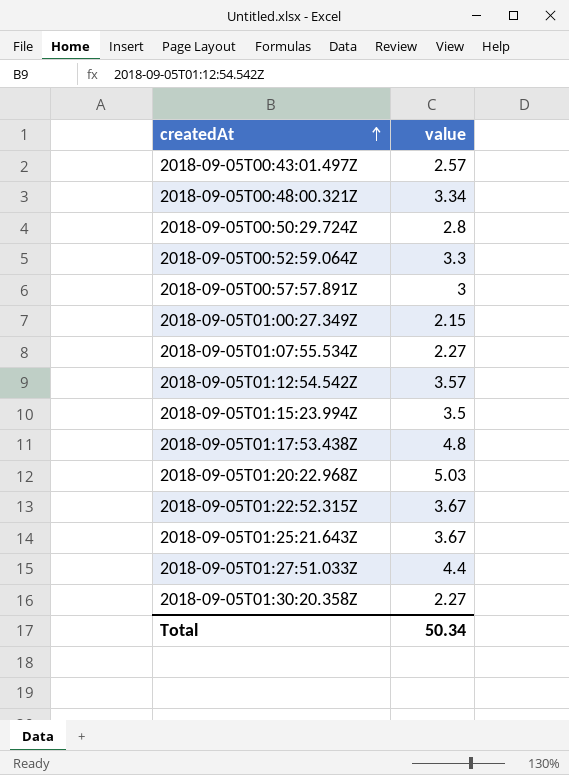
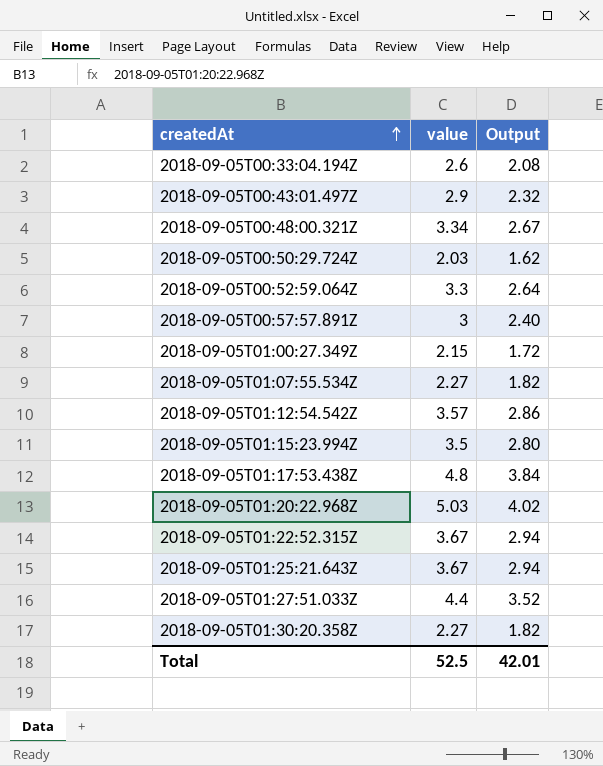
column Output | formula: none -> [value] * 0.8
row 2018-09-05T00:33:04.194Z: none -> 2.6 | 2.08
2018-09-05T00:43:01.497Z | value: 2.57 -> 2.9
2018-09-05T00:50:29.724Z | value: 2.8 -> 2.03
Total | value: 50.34 -> 52.5

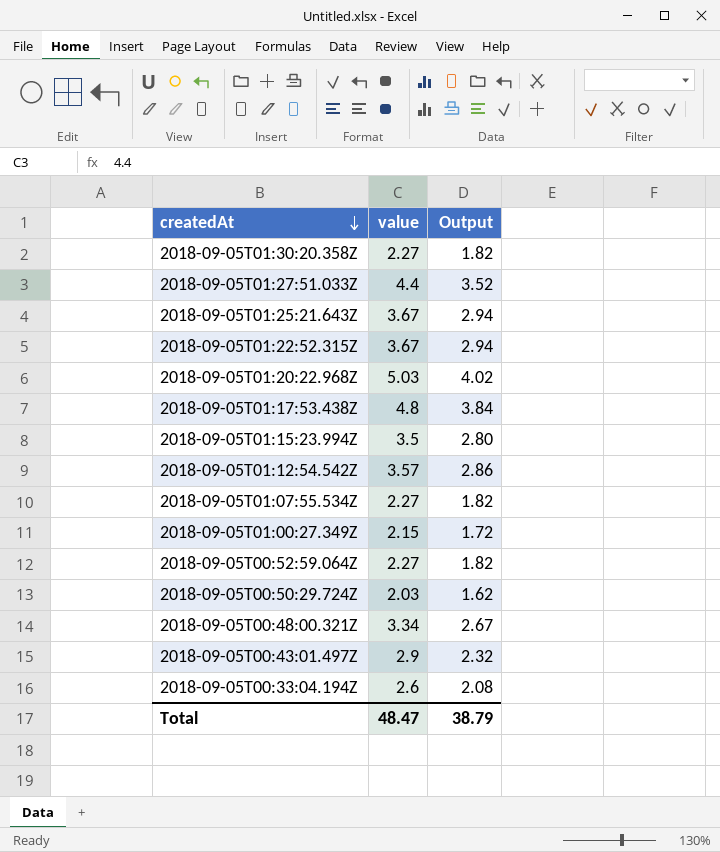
row order: createdAt ascending -> createdAt descending
row 2018-09-05T00:57:57.891Z: 3 | 2.40 -> none
2018-09-05T00:52:59.064Z | value: 3.3 -> 2.27
2018-09-05T00:52:59.064Z | Output: 2.64 -> 1.82
Total | value: 52.5 -> 48.47
Total | Output: 42.01 -> 38.79

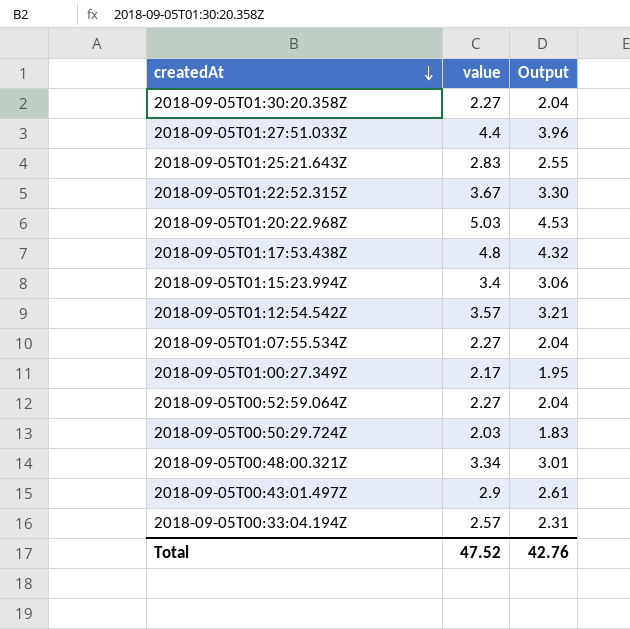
column Output | formula: [value] * 0.8 -> [value] * 0.9
2018-09-05T01:25:21.643Z | value: 3.67 -> 2.83
2018-09-05T01:15:23.994Z | value: 3.5 -> 3.4
2018-09-05T01:00:27.349Z | value: 2.15 -> 2.17
2018-09-05T00:33:04.194Z | value: 2.6 -> 2.57
Total | value: 48.47 -> 47.52
Total | Output: 38.79 -> 42.76

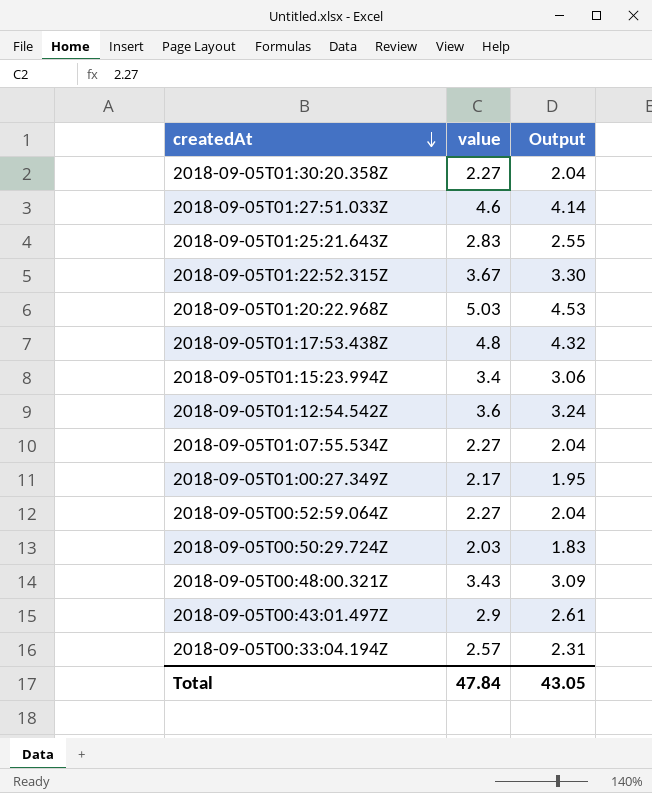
2018-09-05T01:27:51.033Z | value: 4.4 -> 4.6
2018-09-05T01:27:51.033Z | Output: 3.96 -> 4.14
2018-09-05T01:12:54.542Z | value: 3.57 -> 3.6
2018-09-05T01:12:54.542Z | Output: 3.21 -> 3.24
2018-09-05T00:48:00.321Z | value: 3.34 -> 3.43
2018-09-05T00:48:00.321Z | Output: 3.01 -> 3.09
Total | value: 47.52 -> 47.84
Total | Output: 42.76 -> 43.05

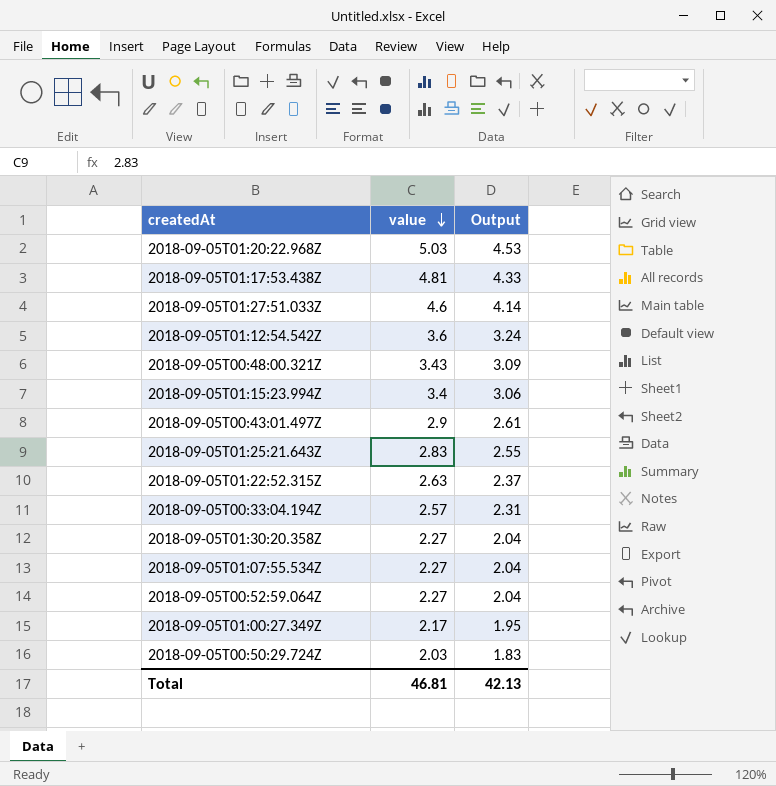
row order: createdAt descending -> value descending
2018-09-05T01:17:53.438Z | value: 4.8 -> 4.81
2018-09-05T01:17:53.438Z | Output: 4.32 -> 4.33
2018-09-05T01:22:52.315Z | value: 3.67 -> 2.63
2018-09-05T01:22:52.315Z | Output: 3.30 -> 2.37
Total | value: 47.84 -> 46.81
Total | Output: 43.05 -> 42.13

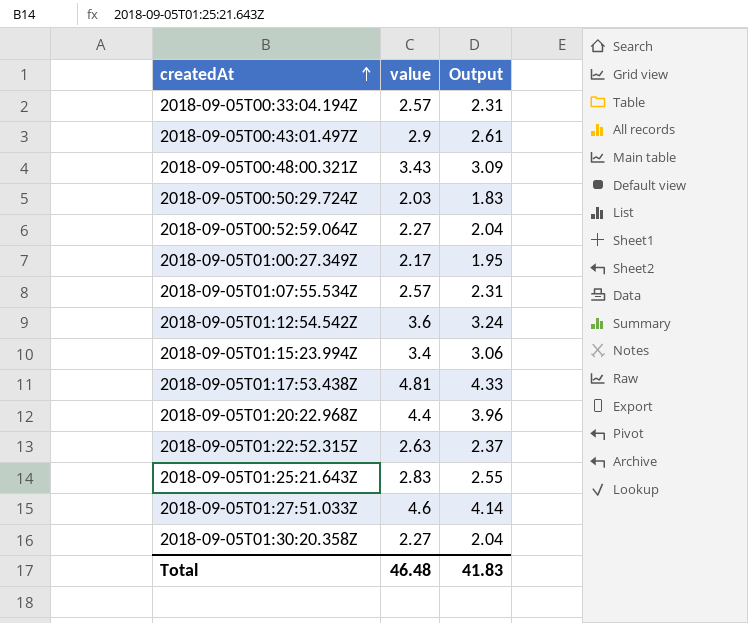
row order: value descending -> createdAt ascending
2018-09-05T01:07:55.534Z | value: 2.27 -> 2.57
2018-09-05T01:07:55.534Z | Output: 2.04 -> 2.31
2018-09-05T01:20:22.968Z | value: 5.03 -> 4.4
2018-09-05T01:20:22.968Z | Output: 4.53 -> 3.96
Total | value: 46.81 -> 46.48
Total | Output: 42.13 -> 41.83

